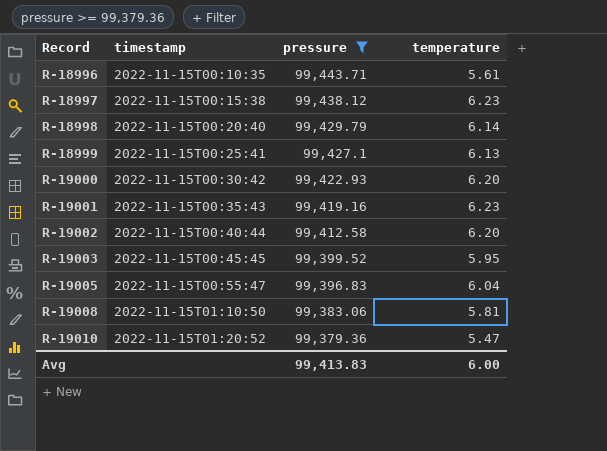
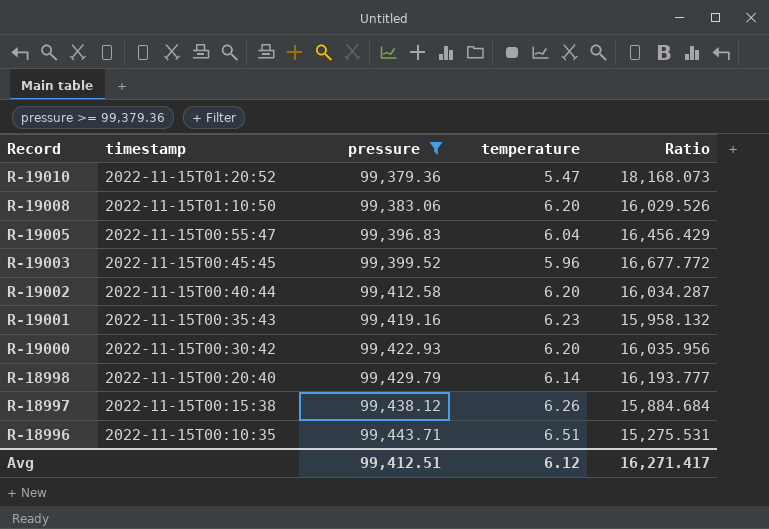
row order: Record ascending -> Record descending
column Ratio | formula: none -> [pressure] / [temperature]
row R-18999: 2022-11-15T00:25:41 | 99,427.1 | 6.13 -> none
R-19008 | temperature: 5.81 -> 6.20
R-19003 | temperature: 5.95 -> 5.96
R-18997 | temperature: 6.23 -> 6.26
R-18996 | temperature: 5.61 -> 6.51
Avg | pressure: 99,413.83 -> 99,412.51
Avg | temperature: 6.00 -> 6.12

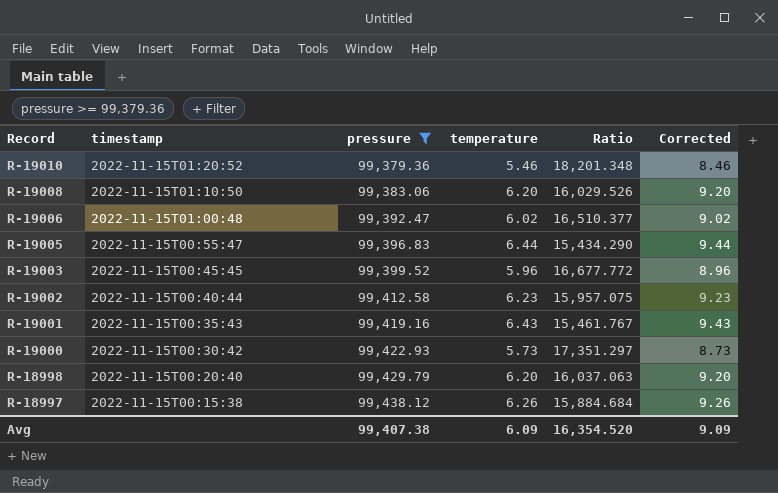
column Corrected | formula: none -> [temperature] + 3
row R-18996: 2022-11-15T00:10:35 | 99,443.71 | 6.51 | 15,275.531 -> none
R-19010 | temperature: 5.47 -> 5.46
R-19010 | Ratio: 18,168.073 -> 18,201.348
row R-19006: none -> 2022-11-15T01:00:48 | 99,392.47 | 6.02 | 16,510.377 | 9.02
R-19005 | temperature: 6.04 -> 6.44
R-19005 | Ratio: 16,456.429 -> 15,434.290
R-19002 | temperature: 6.20 -> 6.23
R-19002 | Ratio: 16,034.287 -> 15,957.075
R-19001 | temperature: 6.23 -> 6.43
R-19001 | Ratio: 15,958.132 -> 15,461.767
R-19000 | temperature: 6.20 -> 5.73
R-19000 | Ratio: 16,035.956 -> 17,351.297
R-18998 | temperature: 6.14 -> 6.20
R-18998 | Ratio: 16,193.777 -> 16,037.063
Avg | pressure: 99,412.51 -> 99,407.38
Avg | temperature: 6.12 -> 6.09
Avg | Ratio: 16,271.417 -> 16,354.520

